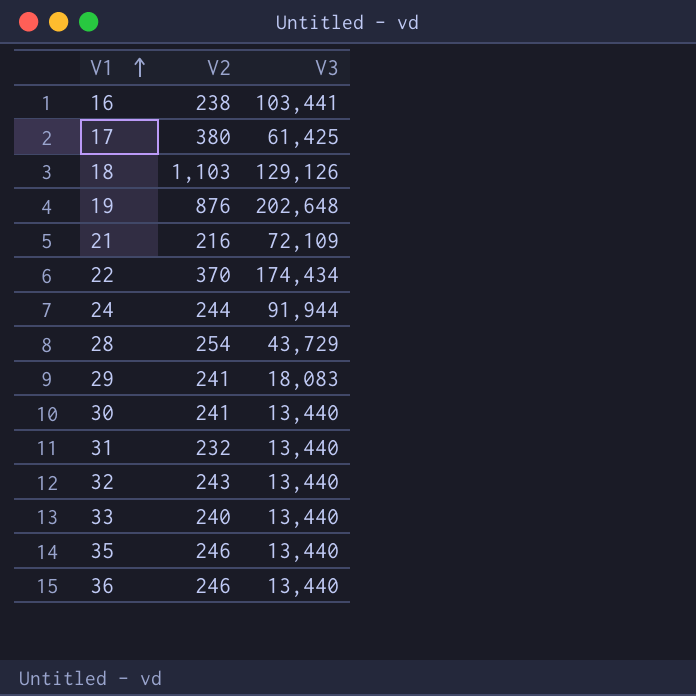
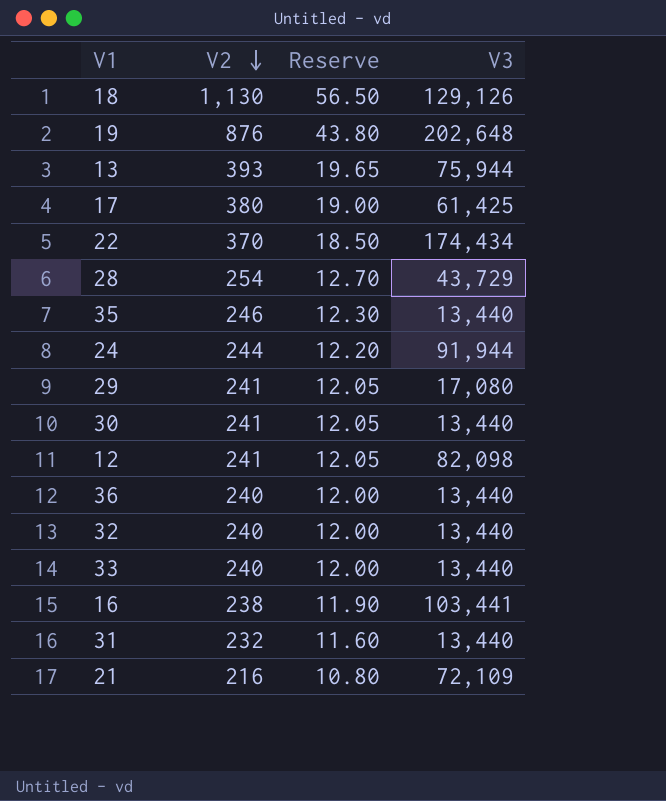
row order: V1 ascending -> V2 descending
column Reserve | formula: none -> [V2] * 0.05
18 | V2: 1,103 -> 1,130
row 13: none -> 393 | 19.65 | 75,944
29 | V3: 18,083 -> 17,080
row 12: none -> 241 | 12.05 | 82,098
36 | V2: 246 -> 240
32 | V2: 243 -> 240

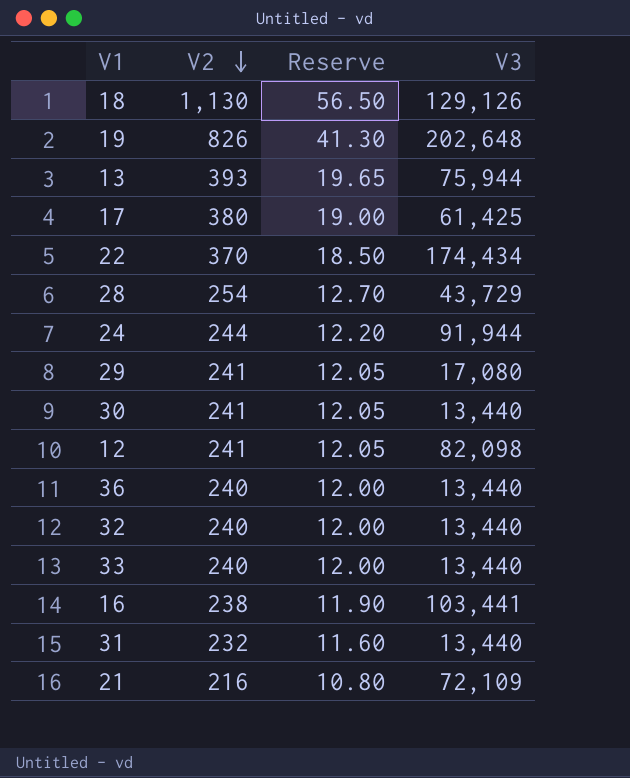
row 35: 246 | 12.30 | 13,440 -> none
19 | V2: 876 -> 826
19 | Reserve: 43.80 -> 41.30

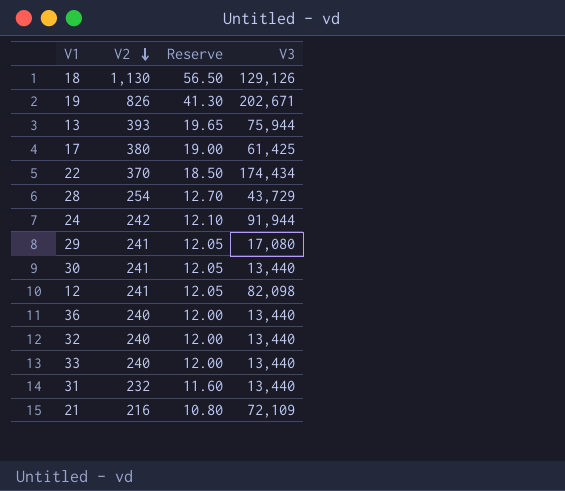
row 16: 238 | 11.90 | 103,441 -> none
19 | V3: 202,648 -> 202,671
24 | V2: 244 -> 242
24 | Reserve: 12.20 -> 12.10

